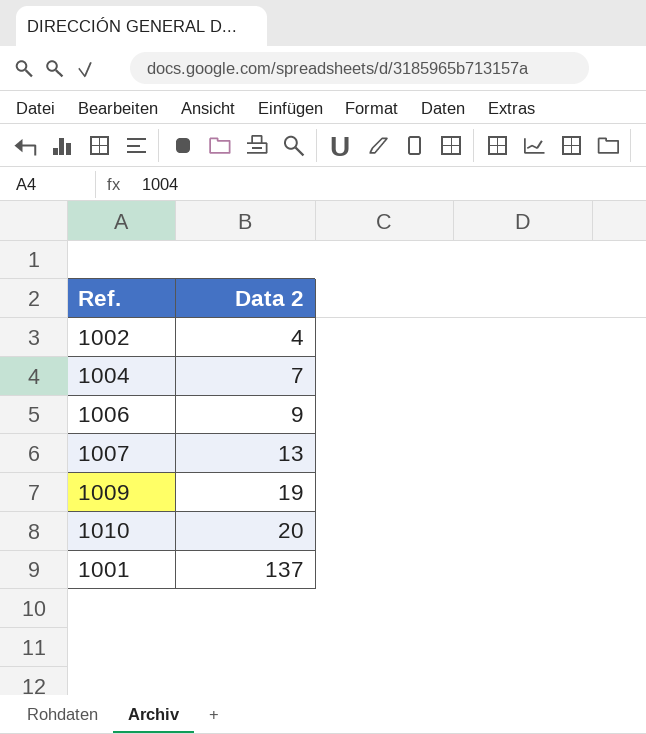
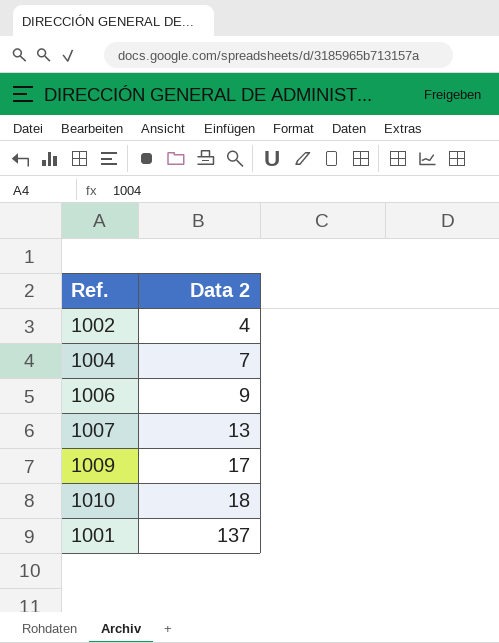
1009 | Data 2: 19 -> 17
1010 | Data 2: 20 -> 18

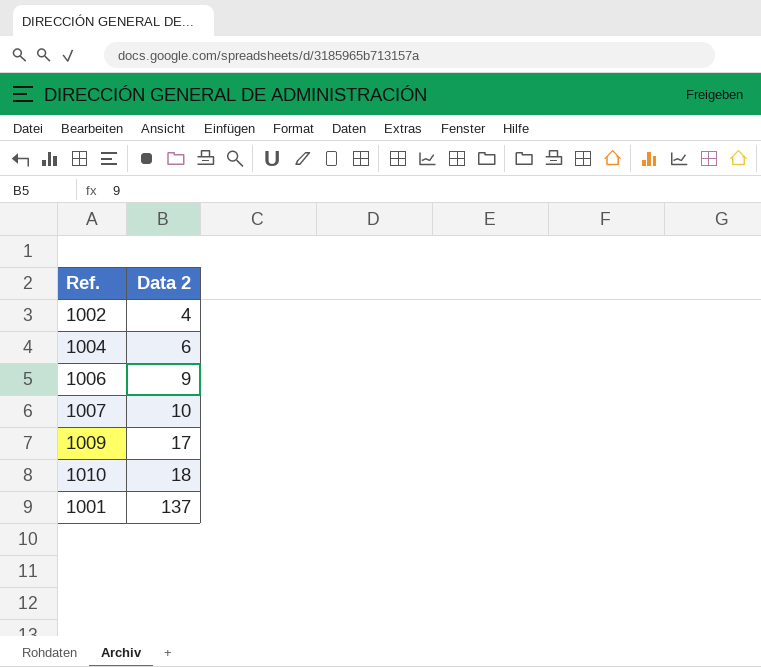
1004 | Data 2: 7 -> 6
1007 | Data 2: 13 -> 10

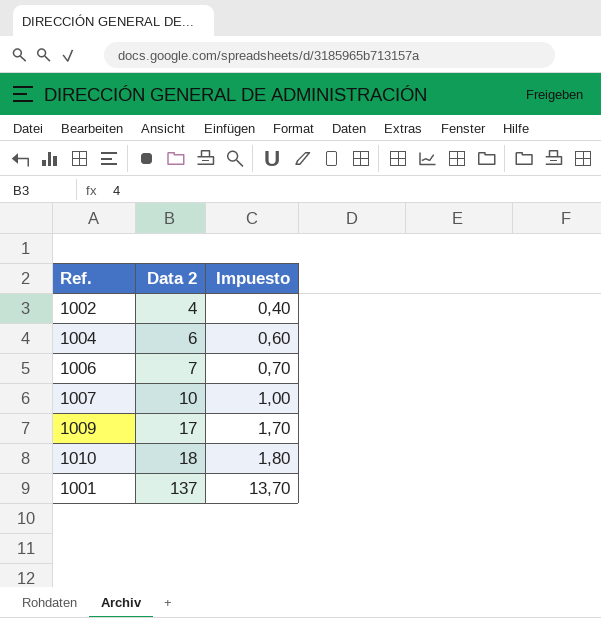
column Impuesto | formula: none -> [Data 2] * 0,1
1006 | Data 2: 9 -> 7

